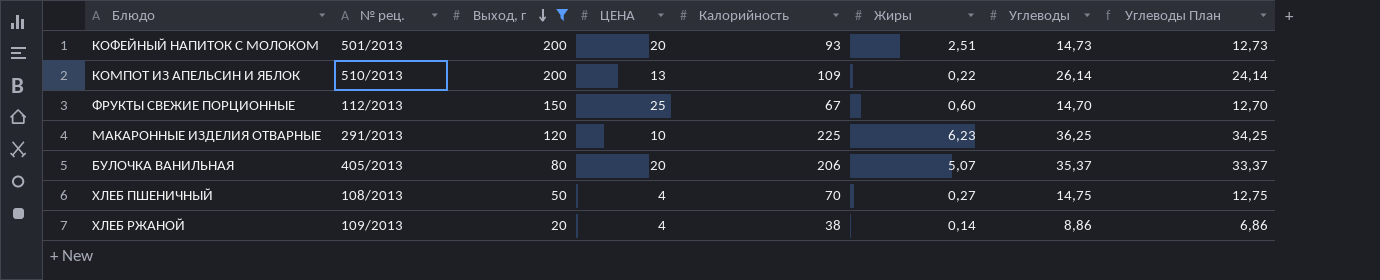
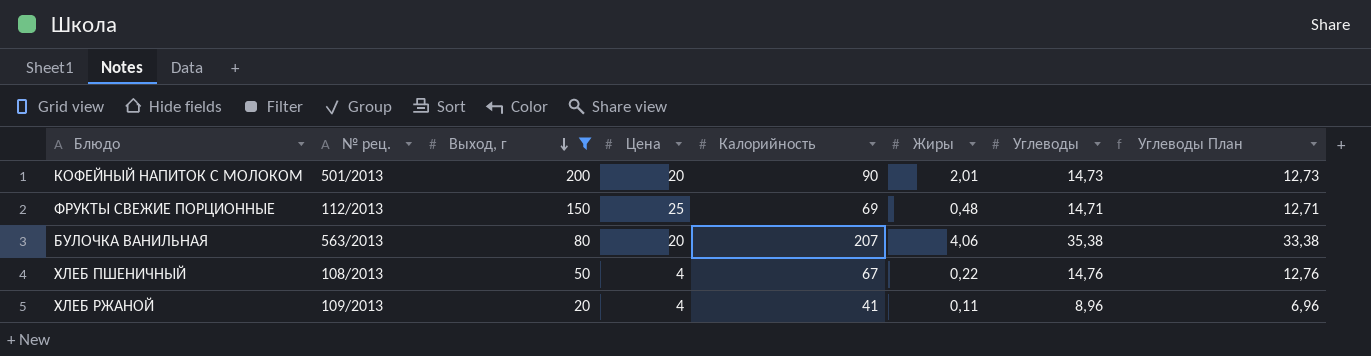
column name: ЦЕНА -> Цена
row КОМПОТ ИЗ АПЕЛЬСИН И ЯБЛОК: 510/2013 | 200 | 13 | 109 | 0,22 | 26,14 | 24,14 -> none
row МАКАРОННЫЕ ИЗДЕЛИЯ ОТВАРНЫЕ: 291/2013 | 120 | 10 | 225 | 6,23 | 36,25 | 34,25 -> none
КОФЕЙНЫЙ НАПИТОК С МОЛОКОМ | Калорийность: 93 -> 90
КОФЕЙНЫЙ НАПИТОК С МОЛОКОМ | Жиры: 2,51 -> 2,01
ФРУКТЫ СВЕЖИЕ ПОРЦИОННЫЕ | Калорийность: 67 -> 69
ФРУКТЫ СВЕЖИЕ ПОРЦИОННЫЕ | Жиры: 0,60 -> 0,48
ФРУКТЫ СВЕЖИЕ ПОРЦИОННЫЕ | Углеводы: 14,70 -> 14,71
ФРУКТЫ СВЕЖИЕ ПОРЦИОННЫЕ | Углеводы План: 12,70 -> 12,71
БУЛОЧКА ВАНИЛЬНАЯ | № рец.: 405/2013 -> 563/2013
БУЛОЧКА ВАНИЛЬНАЯ | Калорийность: 206 -> 207
БУЛОЧКА ВАНИЛЬНАЯ | Жиры: 5,07 -> 4,06
БУЛОЧКА ВАНИЛЬНАЯ | Углеводы: 35,37 -> 35,38
БУЛОЧКА ВАНИЛЬНАЯ | Углеводы План: 33,37 -> 33,38
ХЛЕБ ПШЕНИЧНЫЙ | Калорийность: 70 -> 67
ХЛЕБ ПШЕНИЧНЫЙ | Жиры: 0,27 -> 0,22
ХЛЕБ ПШЕНИЧНЫЙ | Углеводы: 14,75 -> 14,76
ХЛЕБ ПШЕНИЧНЫЙ | Углеводы План: 12,75 -> 12,76
ХЛЕБ РЖАНОЙ | Калорийность: 38 -> 41
ХЛЕБ РЖАНОЙ | Жиры: 0,14 -> 0,11
ХЛЕБ РЖАНОЙ | Углеводы: 8,86 -> 8,96
ХЛЕБ РЖАНОЙ | Углеводы План: 6,86 -> 6,96

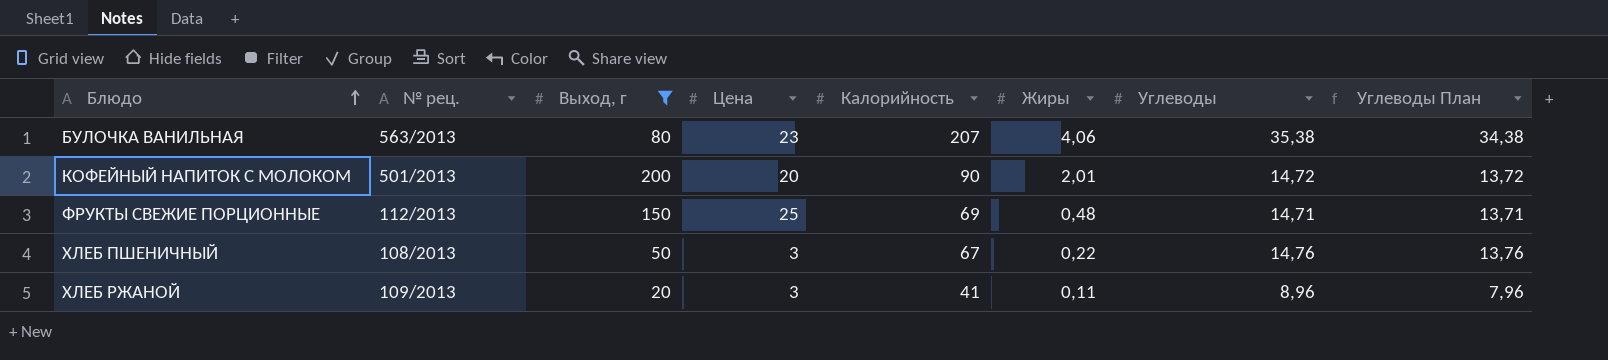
row order: Выход, г descending -> Блюдо ascending
column Углеводы План | formula: [Углеводы] - 2 -> [Углеводы] - 1
БУЛОЧКА ВАНИЛЬНАЯ | Цена: 20 -> 23
КОФЕЙНЫЙ НАПИТОК С МОЛОКОМ | Углеводы: 14,73 -> 14,72
ХЛЕБ ПШЕНИЧНЫЙ | Цена: 4 -> 3
ХЛЕБ РЖАНОЙ | Цена: 4 -> 3

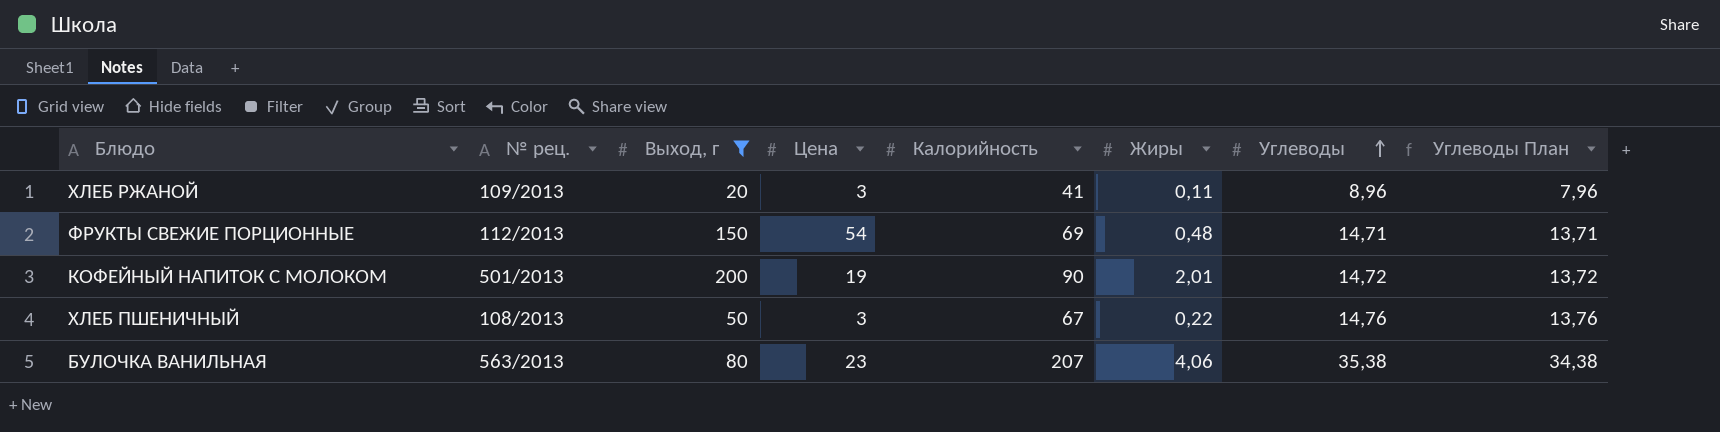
row order: Блюдо ascending -> Углеводы ascending
ФРУКТЫ СВЕЖИЕ ПОРЦИОННЫЕ | Цена: 25 -> 54
КОФЕЙНЫЙ НАПИТОК С МОЛОКОМ | Цена: 20 -> 19

